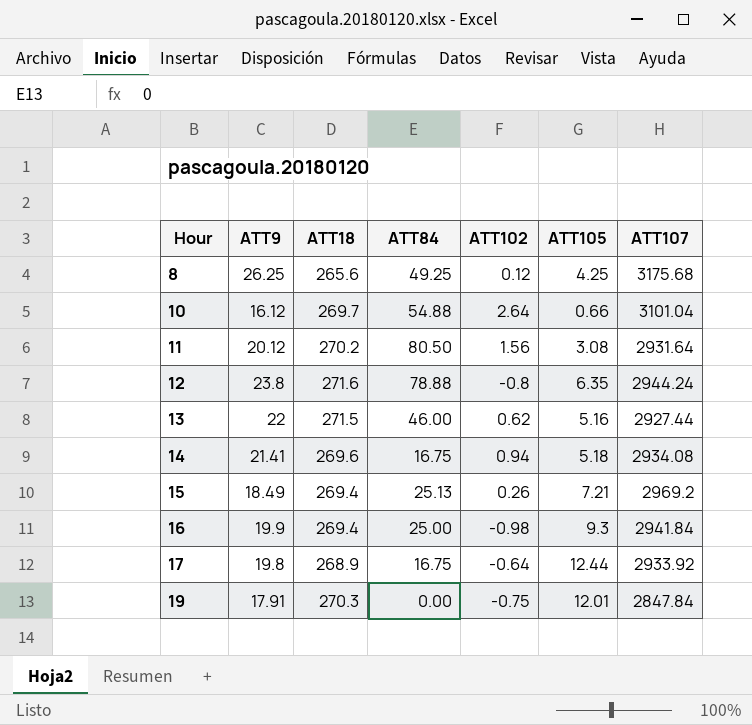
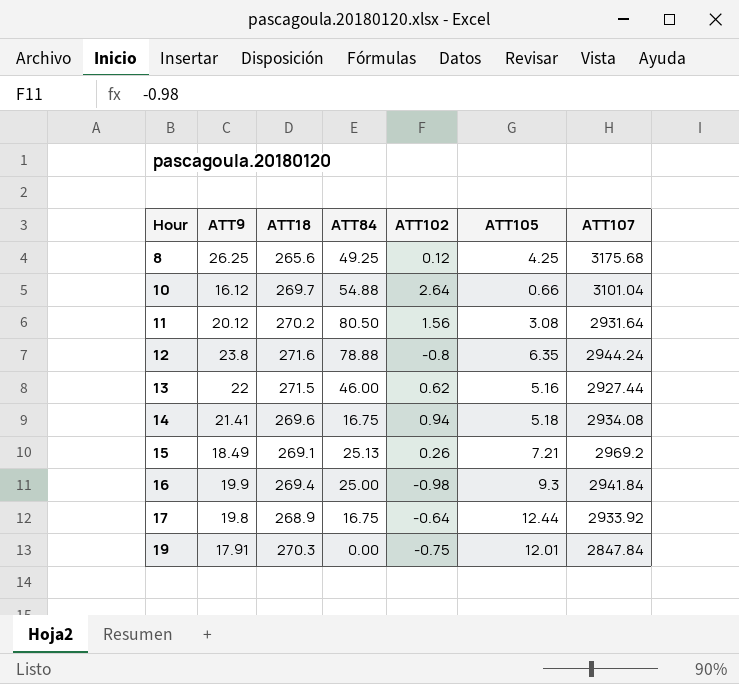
15 | ATT18: 269.4 -> 269.1

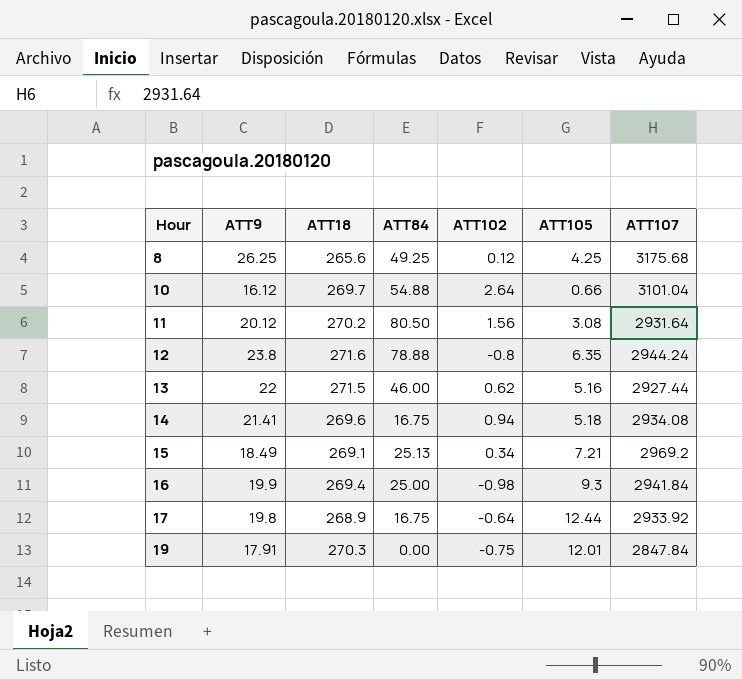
15 | ATT102: 0.26 -> 0.34

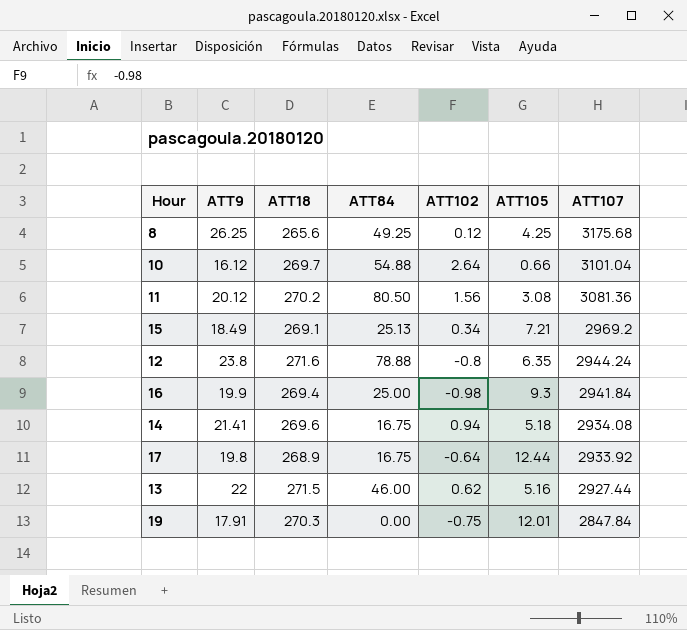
row order: Hour ascending -> ATT107 descending
11 | ATT107: 2931.64 -> 3081.36

